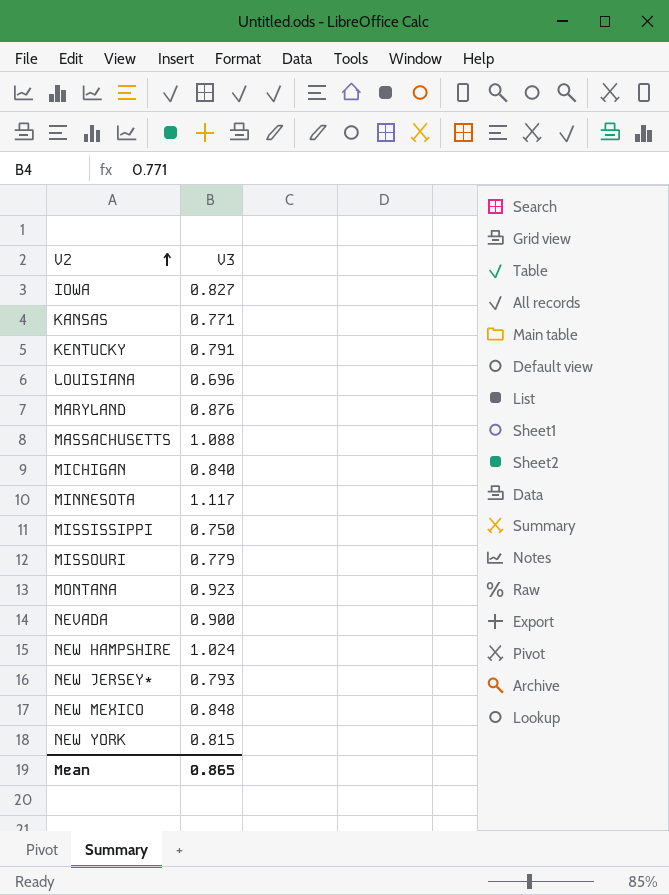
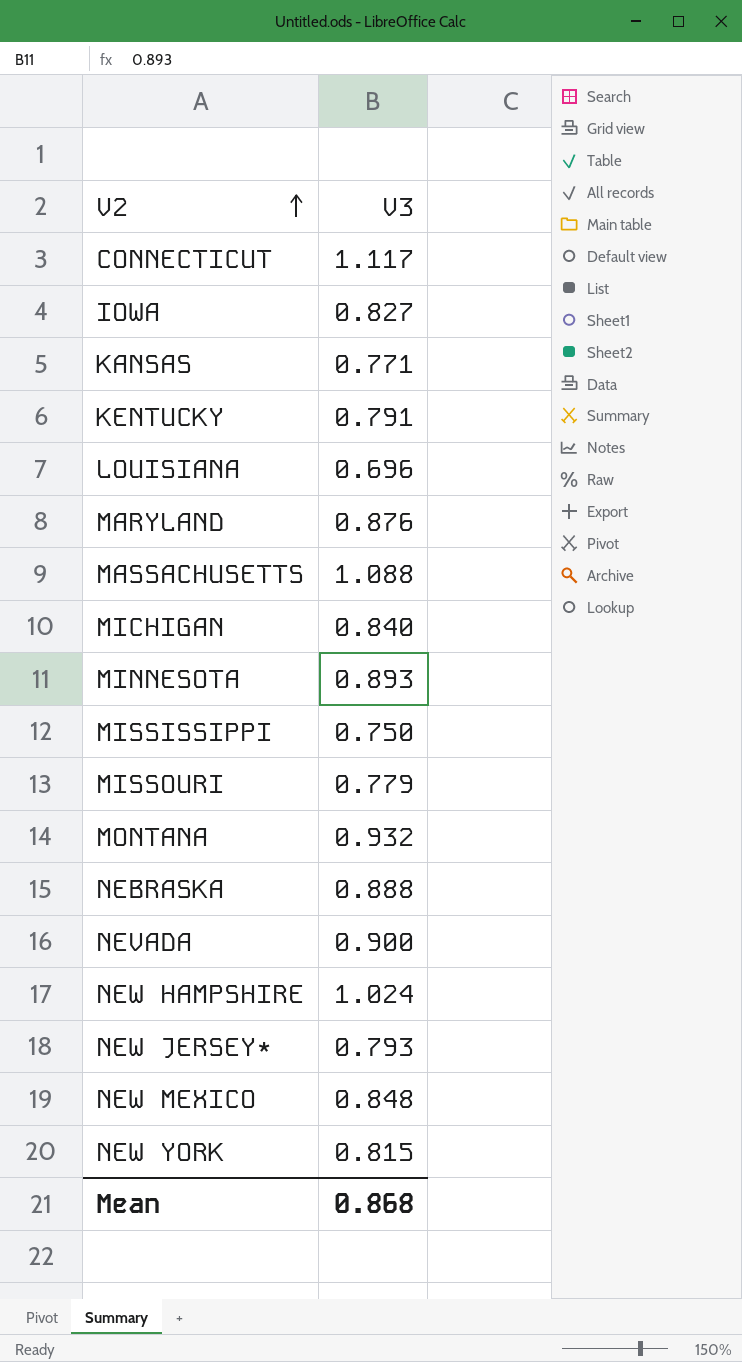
row CONNECTICUT: none -> 1.117
MINNESOTA | V3: 1.117 -> 0.893
MONTANA | V3: 0.923 -> 0.932
row NEBRASKA: none -> 0.888
Mean | V3: 0.865 -> 0.868

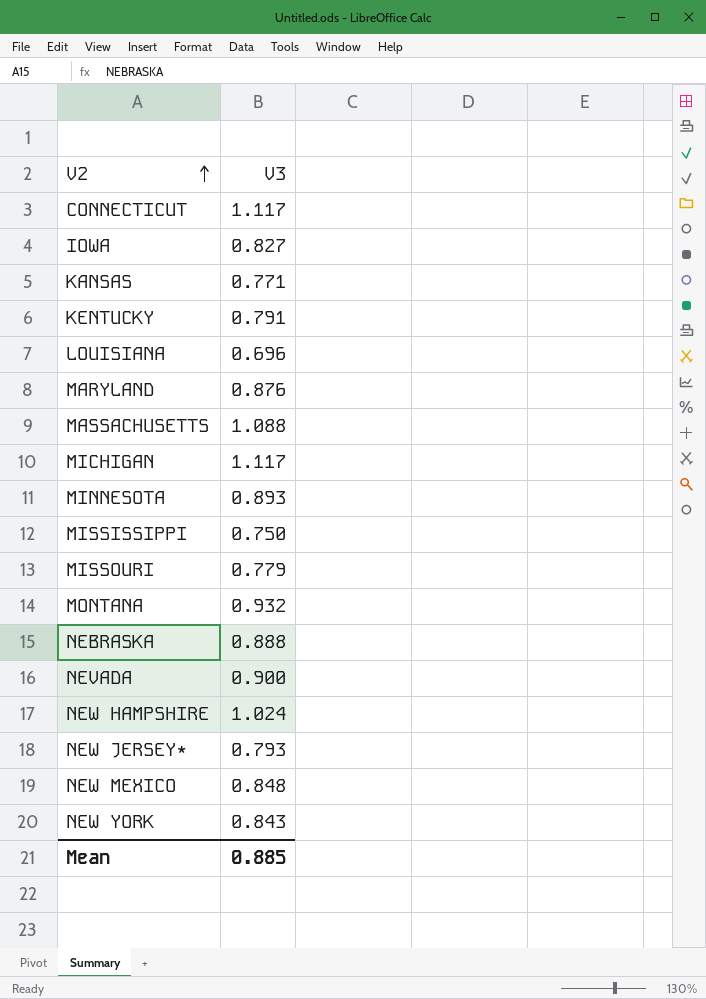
MICHIGAN | V3: 0.840 -> 1.117
NEW YORK | V3: 0.815 -> 0.843
Mean | V3: 0.868 -> 0.885

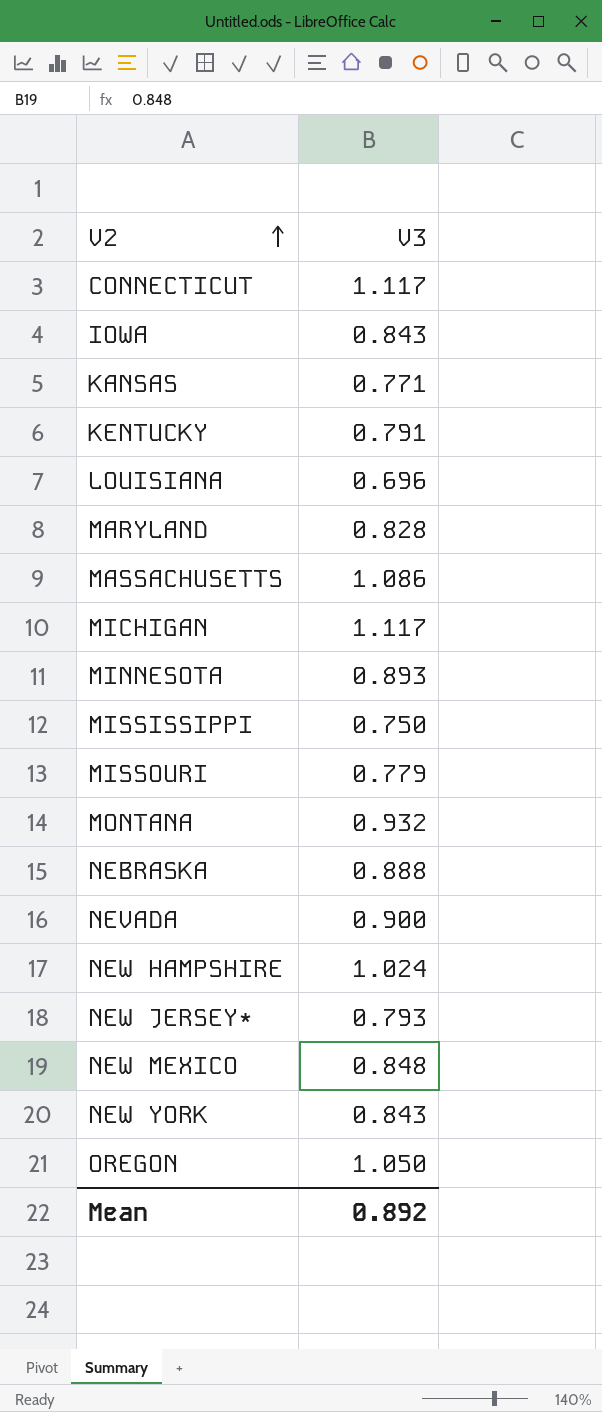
IOWA | V3: 0.827 -> 0.843
MARYLAND | V3: 0.876 -> 0.828
MASSACHUSETTS | V3: 1.088 -> 1.086
row OREGON: none -> 1.050
Mean | V3: 0.885 -> 0.892

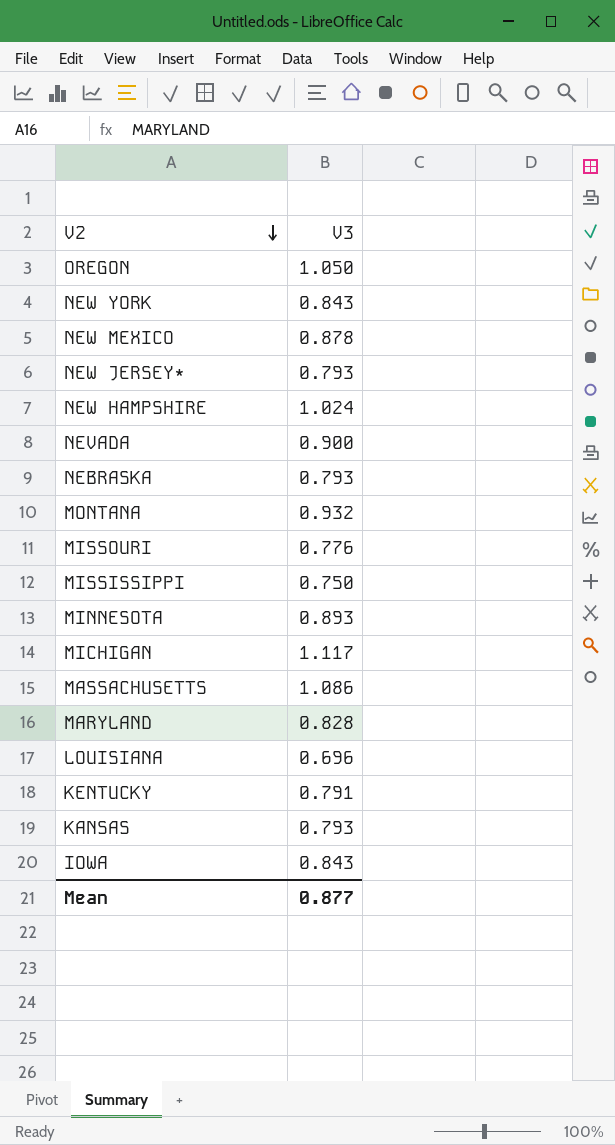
row order: V2 ascending -> V2 descending
row CONNECTICUT: 1.117 -> none
NEW MEXICO | V3: 0.848 -> 0.878
NEBRASKA | V3: 0.888 -> 0.793
MISSOURI | V3: 0.779 -> 0.776
KANSAS | V3: 0.771 -> 0.793
Mean | V3: 0.892 -> 0.877

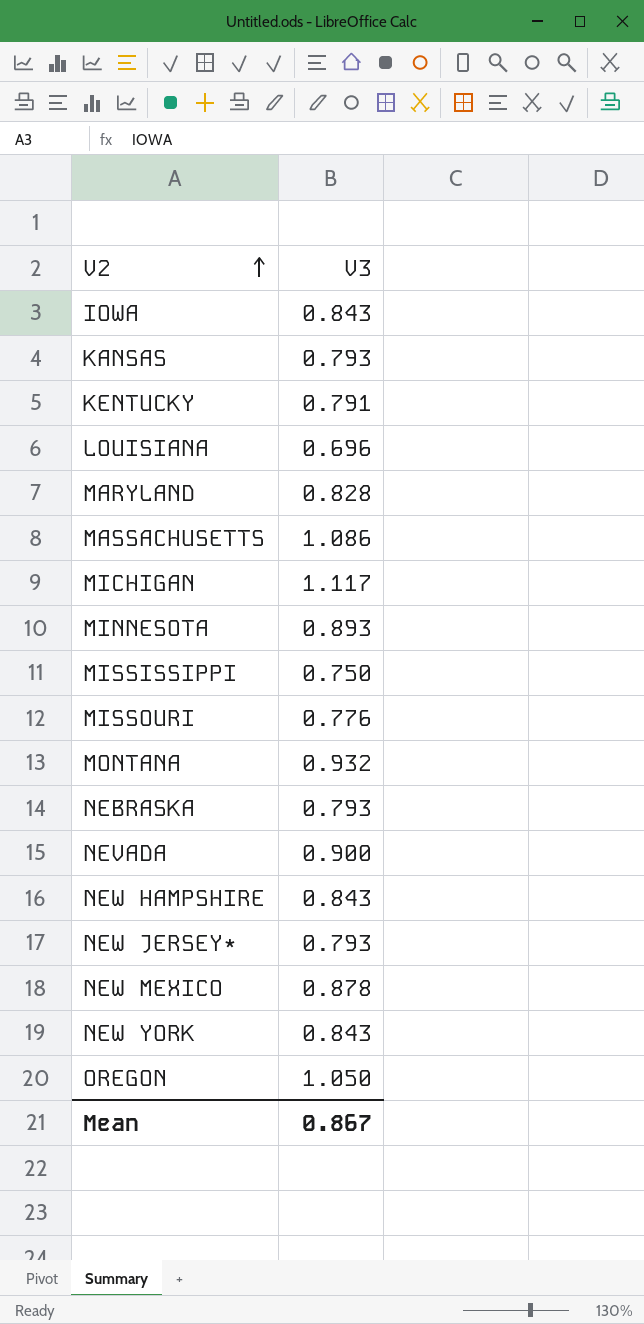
row order: V2 descending -> V2 ascending
NEW HAMPSHIRE | V3: 1.024 -> 0.843
Mean | V3: 0.877 -> 0.867

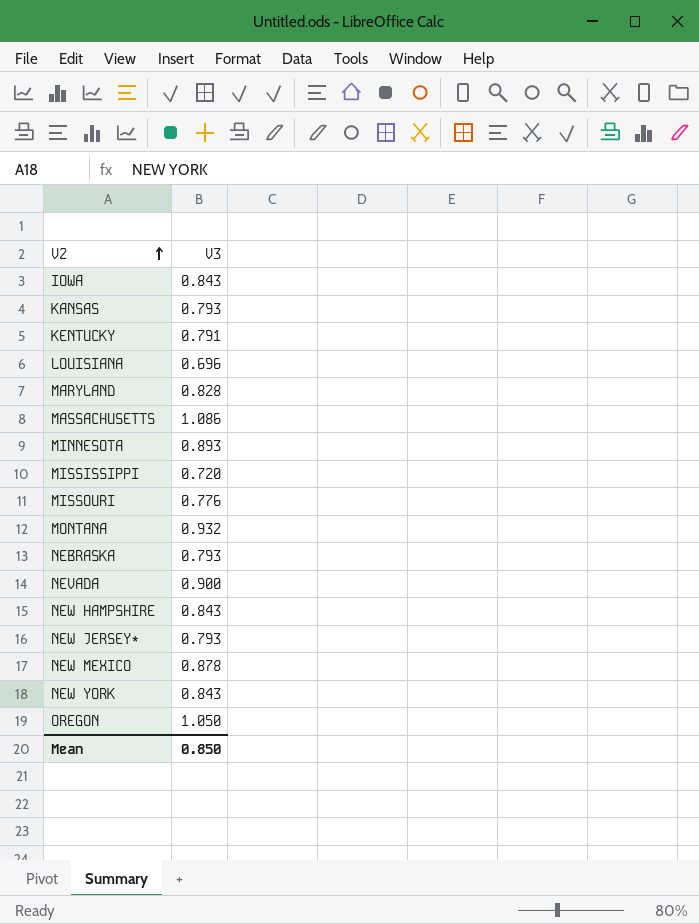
row MICHIGAN: 1.117 -> none
MISSISSIPPI | V3: 0.750 -> 0.720
Mean | V3: 0.867 -> 0.850

